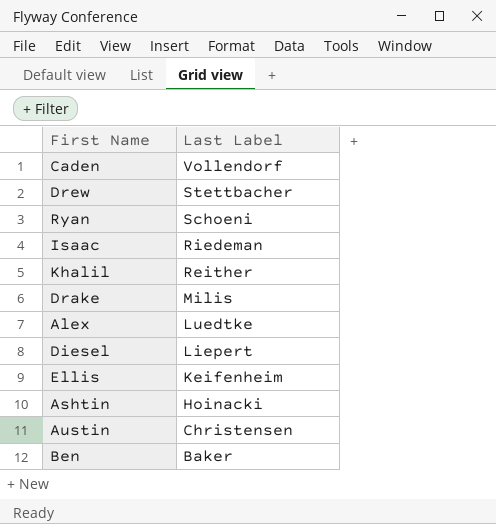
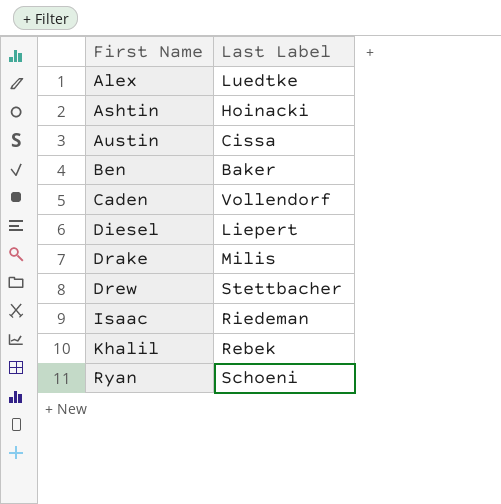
row order: Last Label descending -> First Name ascending
row Ellis: Keifenheim -> none
Austin | Last Label: Christensen -> Cissa
Khalil | Last Label: Reither -> Rebek

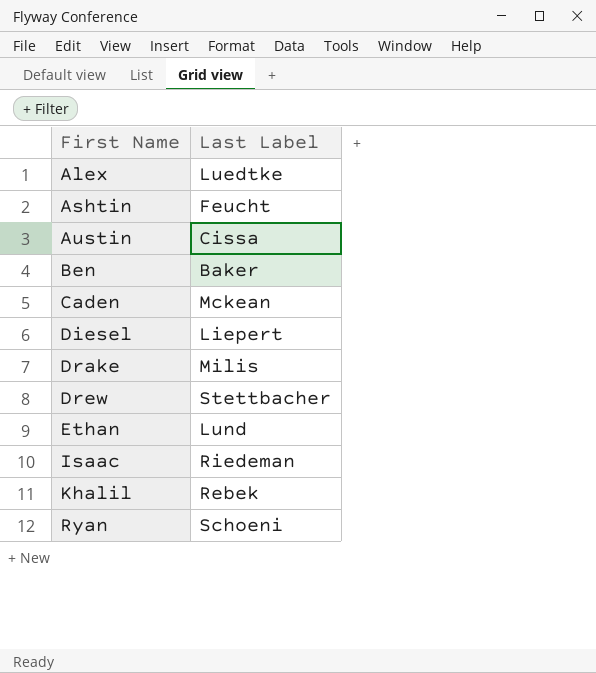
Ashtin | Last Label: Hoinacki -> Feucht
Caden | Last Label: Vollendorf -> Mckean
row Ethan: none -> Lund

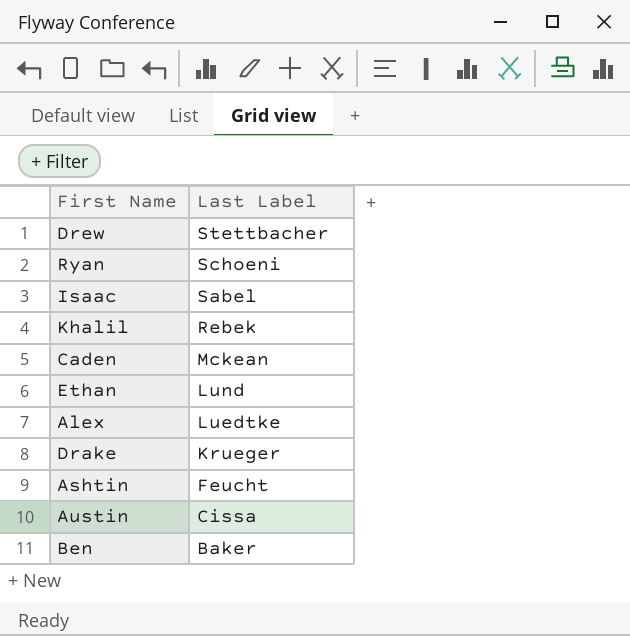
row order: First Name ascending -> Last Label descending
row Diesel: Liepert -> none
Isaac | Last Label: Riedeman -> Sabel
Drake | Last Label: Milis -> Krueger

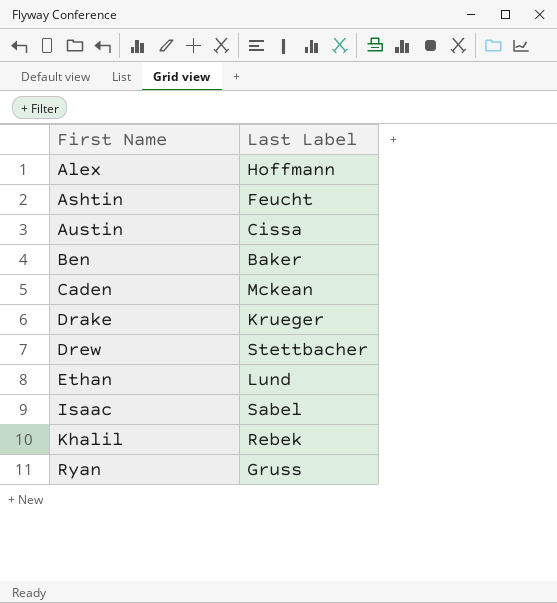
row order: Last Label descending -> First Name ascending
Alex | Last Label: Luedtke -> Hoffmann
Ryan | Last Label: Schoeni -> Gruss

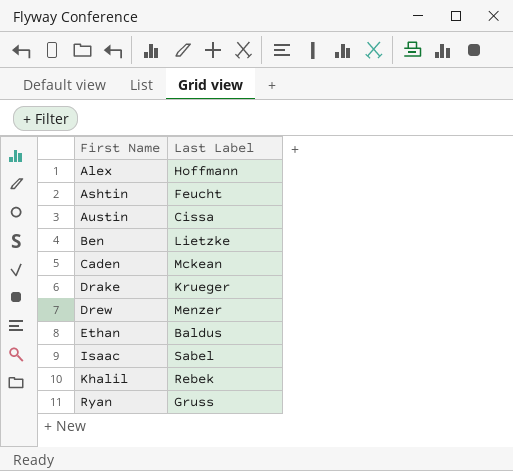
Ben | Last Label: Baker -> Lietzke
Drew | Last Label: Stettbacher -> Menzer
Ethan | Last Label: Lund -> Baldus

